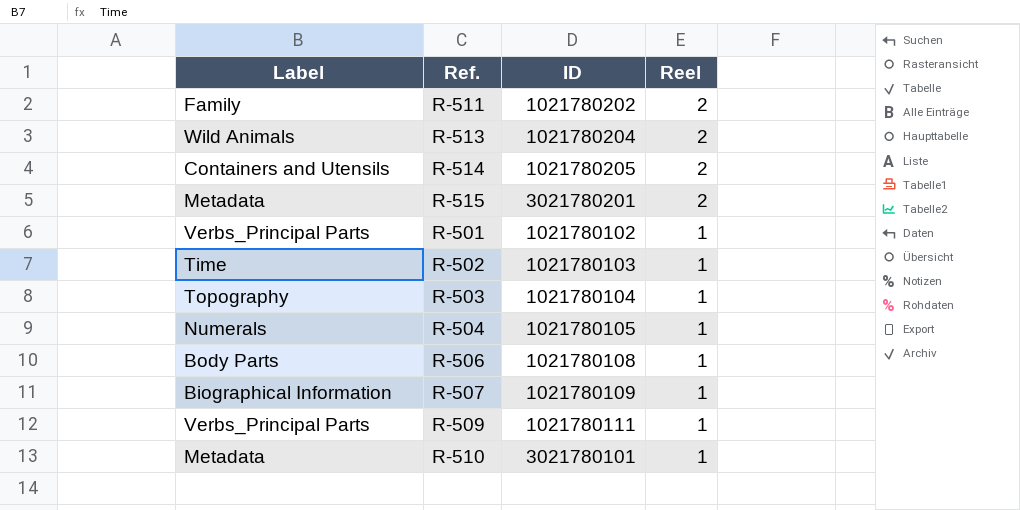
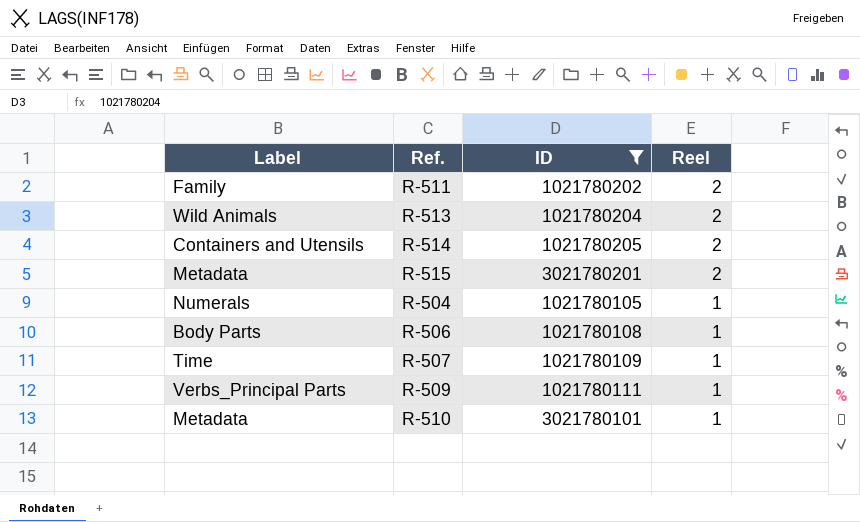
filter: none -> ID >= 1021780105
R-507 | Label: Biographical Information -> Time

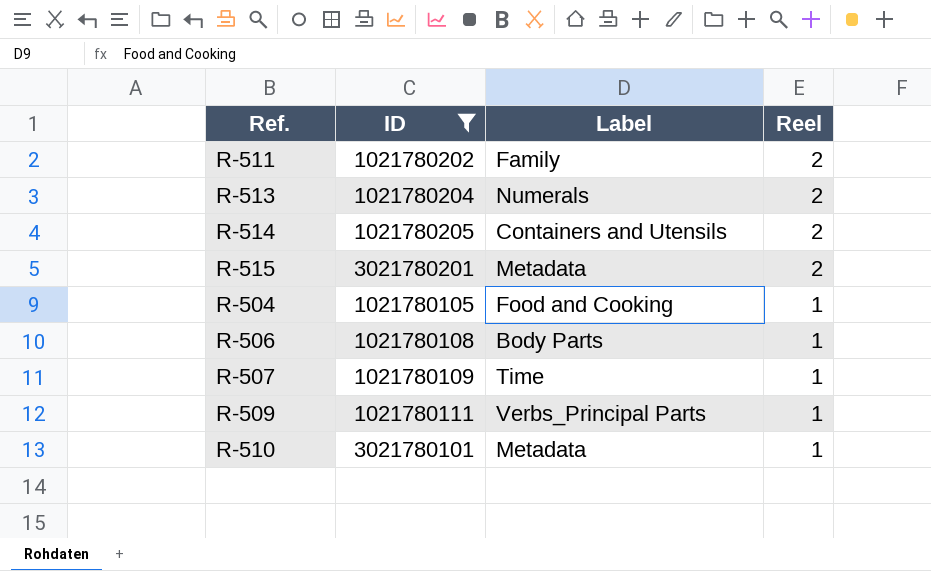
column Label | position: 1 -> 3
R-513 | Label: Wild Animals -> Numerals
R-504 | Label: Numerals -> Food and Cooking

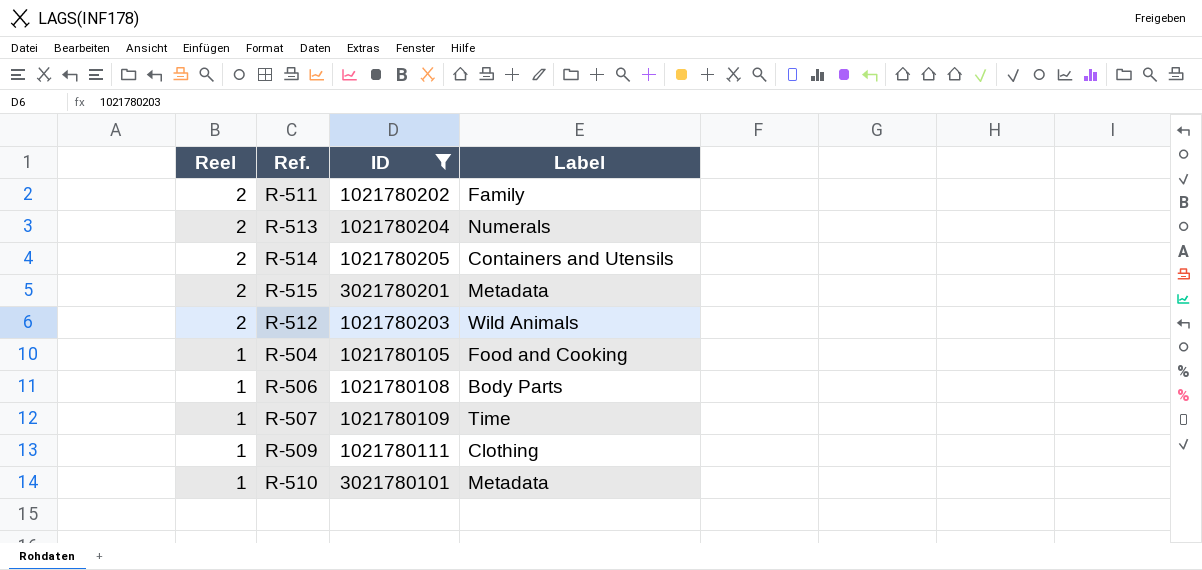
column Reel | position: 4 -> 1
row R-512: none -> 2 | 1021780203 | Wild Animals
R-509 | Label: Verbs_Principal Parts -> Clothing

